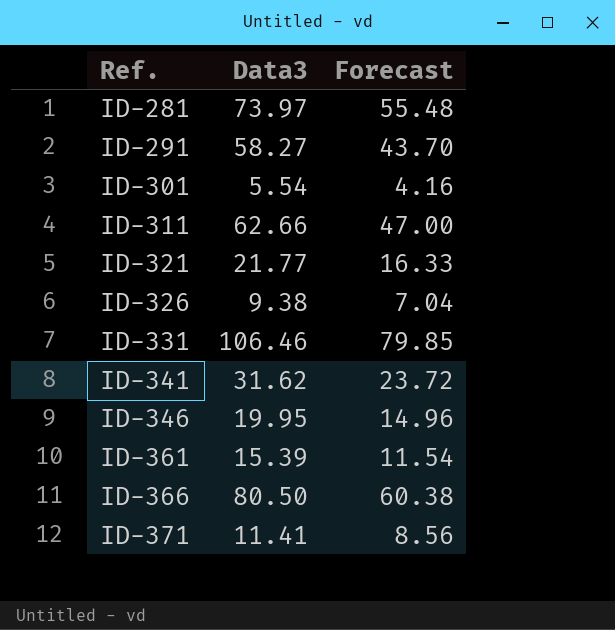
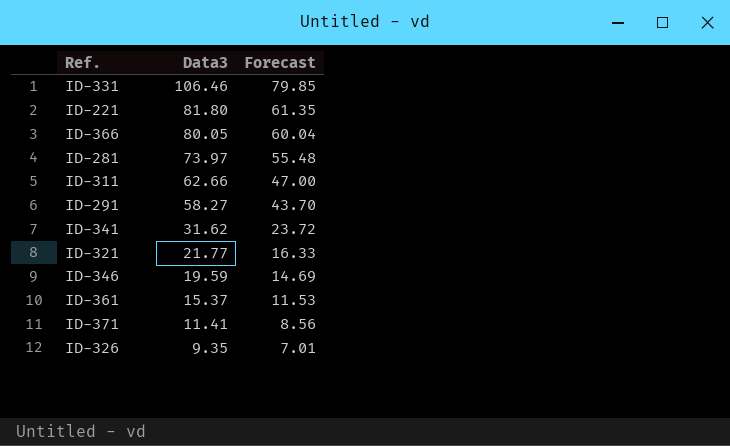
row order: Ref. ascending -> Data3 descending
row ID-301: 5.54 | 4.16 -> none
row ID-221: none -> 81.80 | 61.35
ID-366 | Data3: 80.50 -> 80.05
ID-366 | Forecast: 60.38 -> 60.04
ID-346 | Data3: 19.95 -> 19.59
ID-346 | Forecast: 14.96 -> 14.69
ID-361 | Data3: 15.39 -> 15.37
ID-361 | Forecast: 11.54 -> 11.53
ID-326 | Data3: 9.38 -> 9.35
ID-326 | Forecast: 7.04 -> 7.01

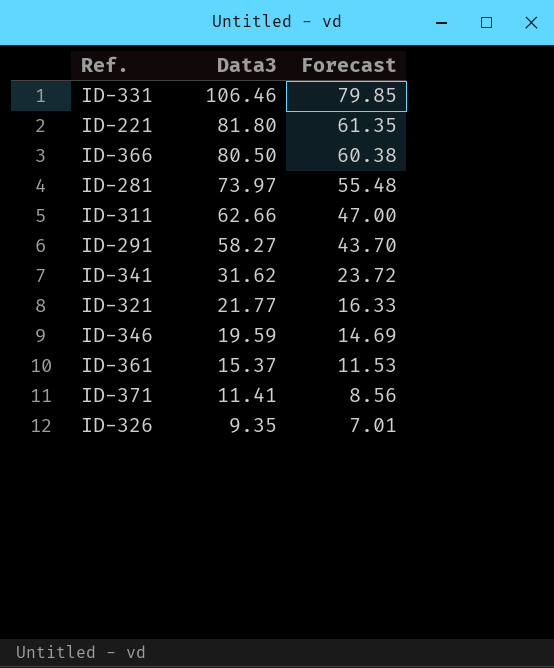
ID-366 | Data3: 80.05 -> 80.50
ID-366 | Forecast: 60.04 -> 60.38

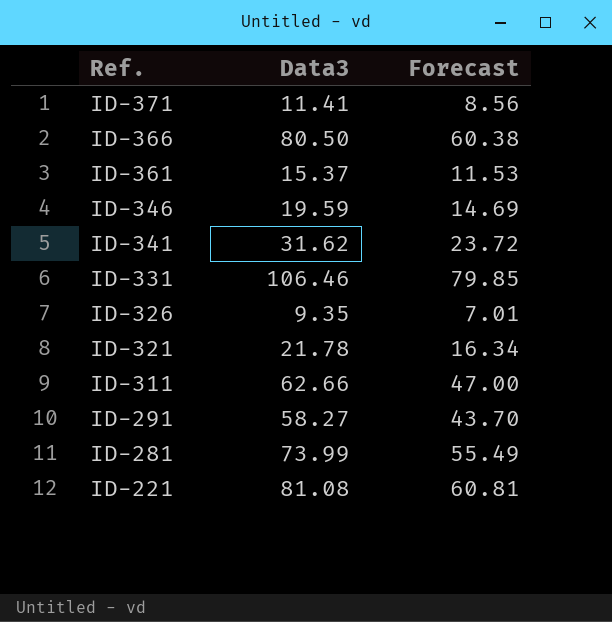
row order: Data3 descending -> Ref. descending
ID-321 | Data3: 21.77 -> 21.78
ID-321 | Forecast: 16.33 -> 16.34
ID-281 | Data3: 73.97 -> 73.99
ID-281 | Forecast: 55.48 -> 55.49
ID-221 | Data3: 81.80 -> 81.08
ID-221 | Forecast: 61.35 -> 60.81

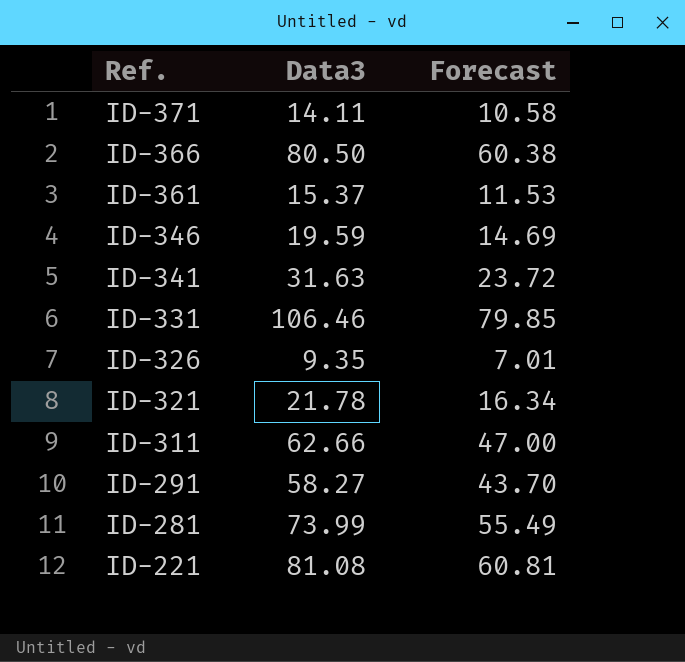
ID-371 | Data3: 11.41 -> 14.11
ID-371 | Forecast: 8.56 -> 10.58
ID-341 | Data3: 31.62 -> 31.63

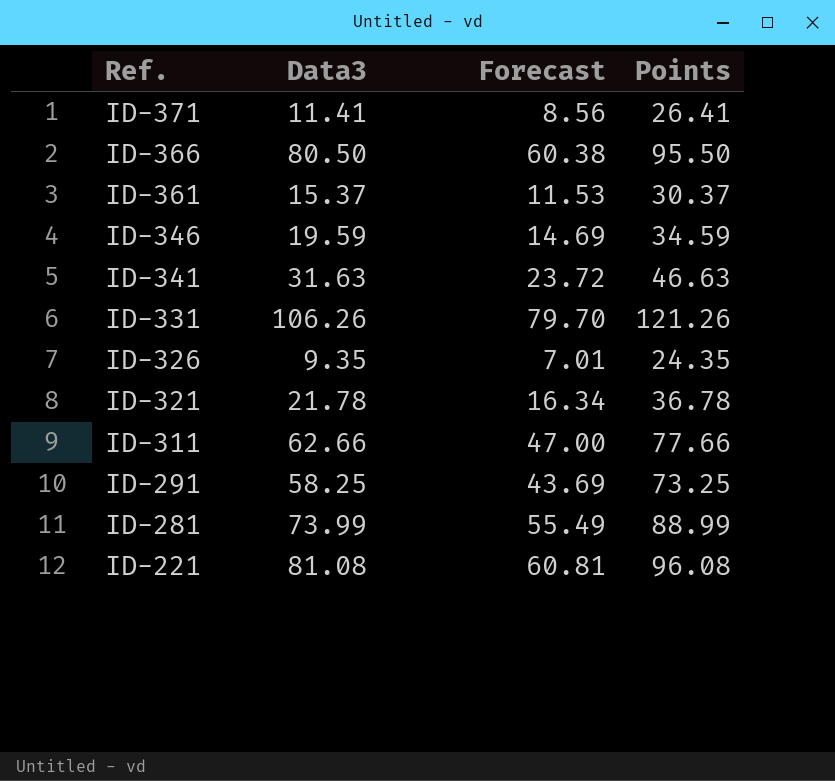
column Points | formula: none -> [Data3] + 15
ID-371 | Data3: 14.11 -> 11.41
ID-371 | Forecast: 10.58 -> 8.56
ID-331 | Data3: 106.46 -> 106.26
ID-331 | Forecast: 79.85 -> 79.70
ID-291 | Data3: 58.27 -> 58.25
ID-291 | Forecast: 43.70 -> 43.69

